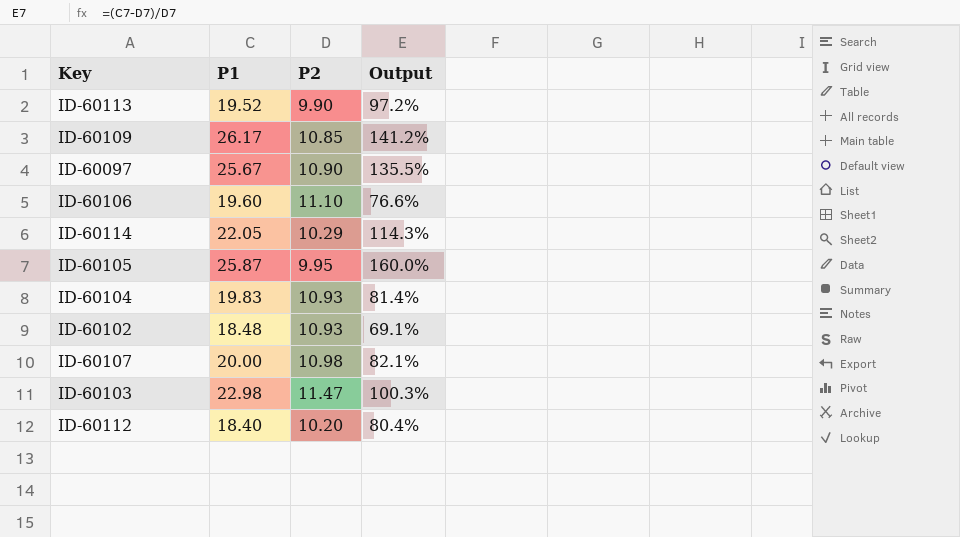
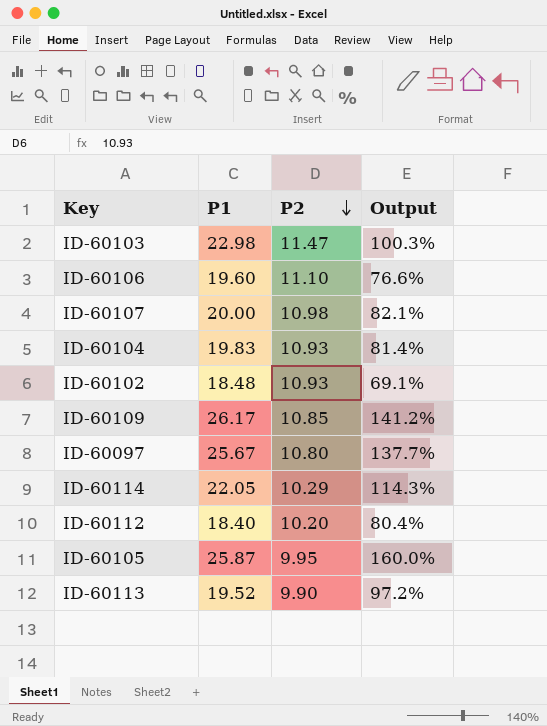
row order: none -> P2 descending
ID-60097 | P2: 10.90 -> 10.80
ID-60097 | Output: 135.5% -> 137.7%

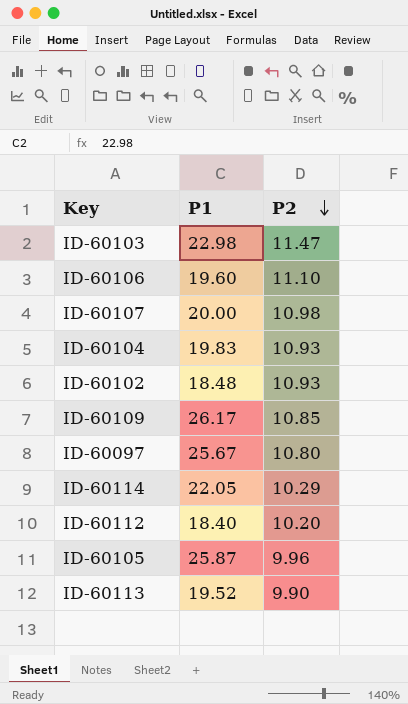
column Output | formula: ([P1] - [P2]) / [P2] -> none
ID-60105 | P2: 9.95 -> 9.96

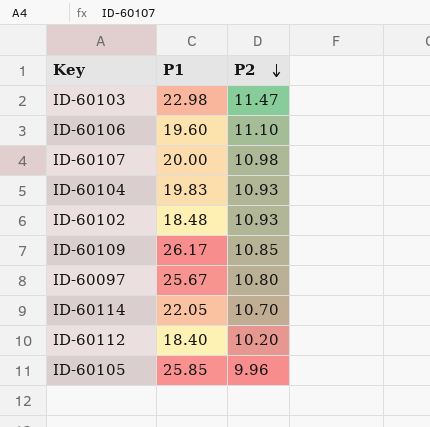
row ID-60113: 19.52 | 9.90 -> none
ID-60114 | P2: 10.29 -> 10.70
ID-60105 | P1: 25.87 -> 25.85

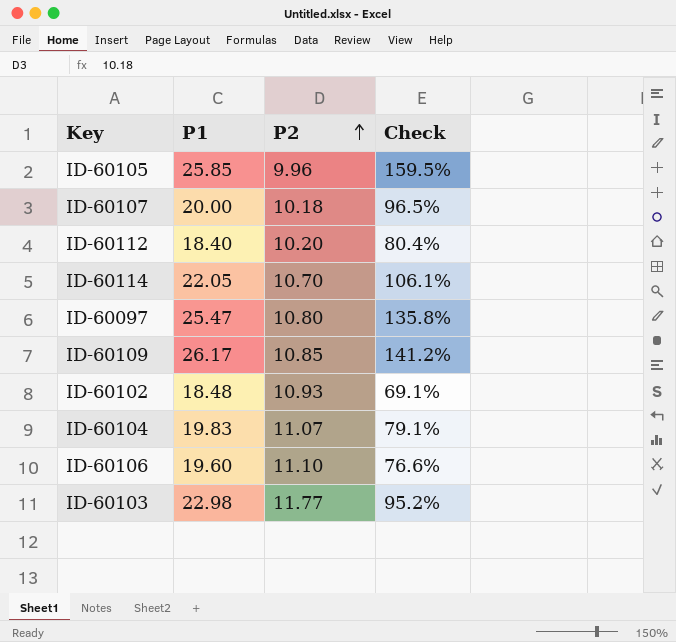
row order: P2 descending -> P2 ascending
column Check | formula: none -> ([P1] - [P2]) / [P2]
ID-60107 | P2: 10.98 -> 10.18
ID-60097 | P1: 25.67 -> 25.47
ID-60104 | P2: 10.93 -> 11.07
ID-60103 | P2: 11.47 -> 11.77

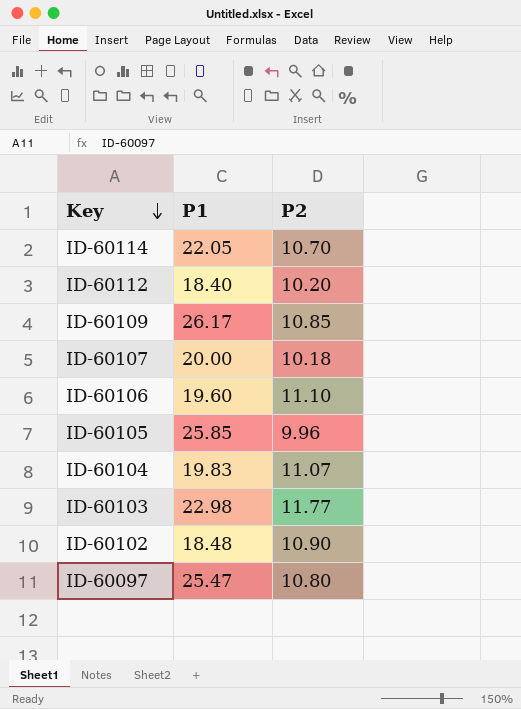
row order: P2 ascending -> Key descending
column Check | formula: ([P1] - [P2]) / [P2] -> none
ID-60102 | P2: 10.93 -> 10.90

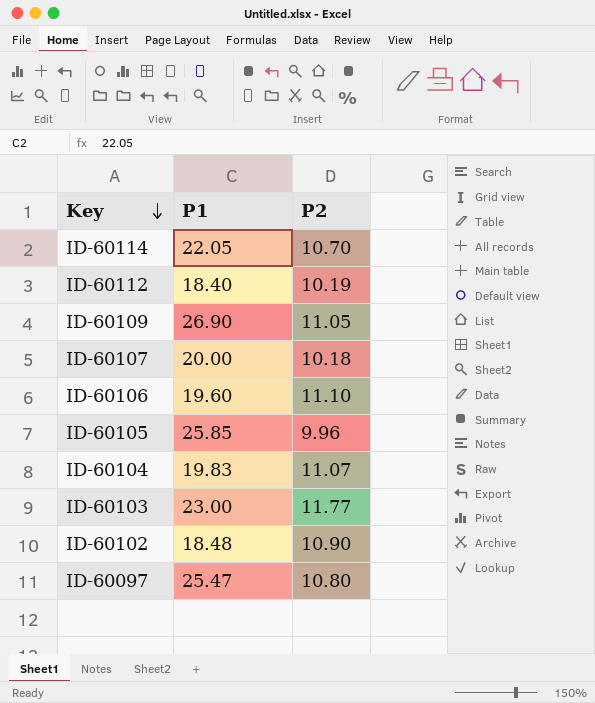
ID-60112 | P2: 10.20 -> 10.19
ID-60109 | P1: 26.17 -> 26.90
ID-60109 | P2: 10.85 -> 11.05
ID-60103 | P1: 22.98 -> 23.00

